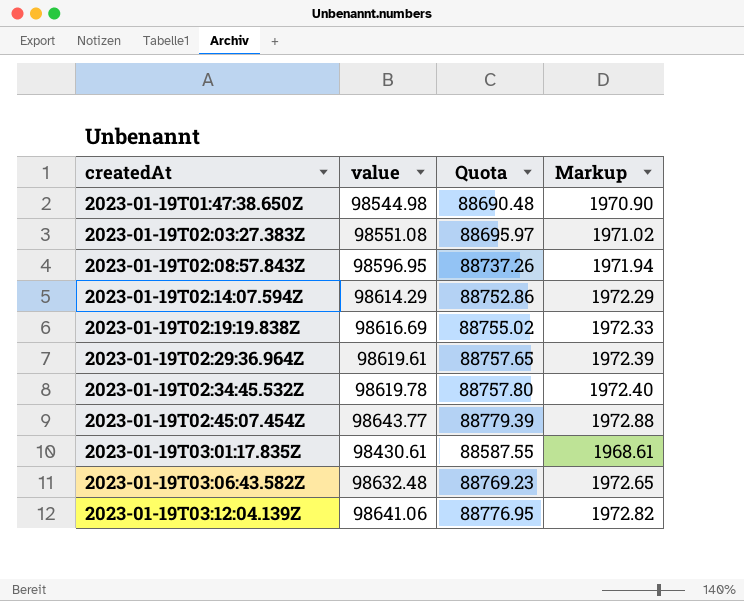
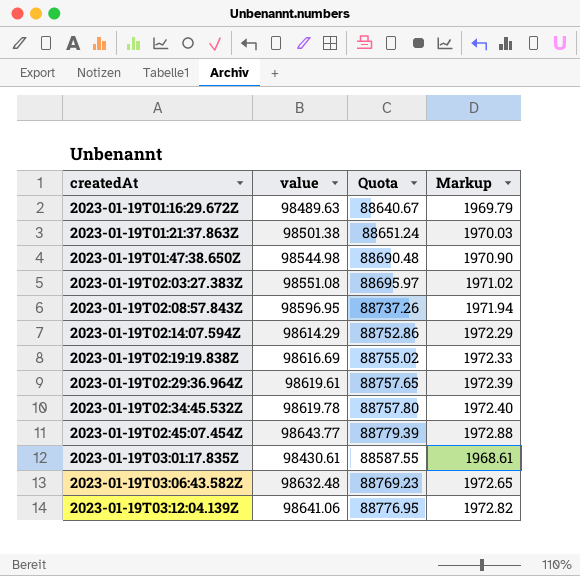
row 2023-01-19T01:16:29.672Z: none -> 98489.63 | 88640.67 | 1969.79
row 2023-01-19T01:21:37.863Z: none -> 98501.38 | 88651.24 | 1970.03

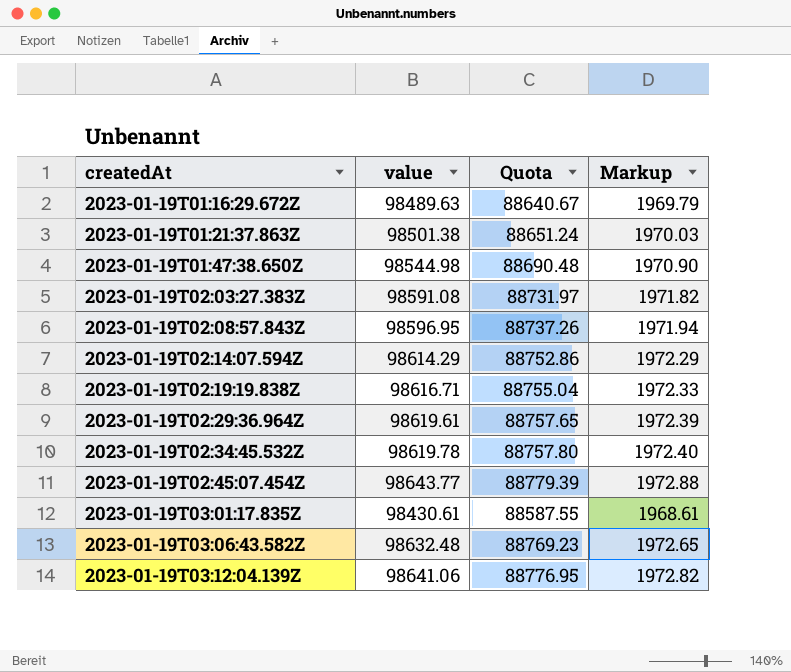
2023-01-19T02:03:27.383Z | value: 98551.08 -> 98591.08
2023-01-19T02:03:27.383Z | Quota: 88695.97 -> 88731.97
2023-01-19T02:03:27.383Z | Markup: 1971.02 -> 1971.82
2023-01-19T02:19:19.838Z | value: 98616.69 -> 98616.71
2023-01-19T02:19:19.838Z | Quota: 88755.02 -> 88755.04

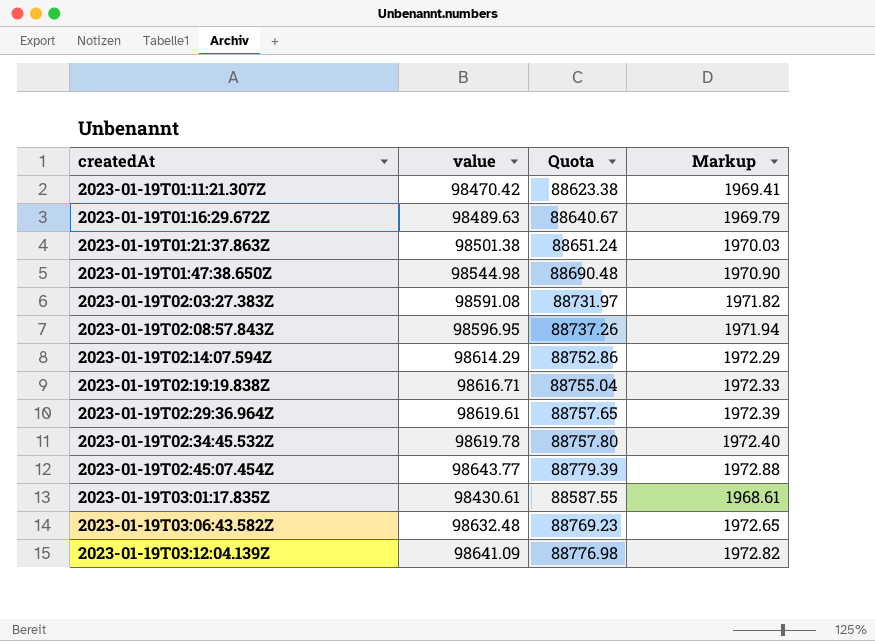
row 2023-01-19T01:11:21.307Z: none -> 98470.42 | 88623.38 | 1969.41
2023-01-19T03:12:04.139Z | value: 98641.06 -> 98641.09
2023-01-19T03:12:04.139Z | Quota: 88776.95 -> 88776.98

